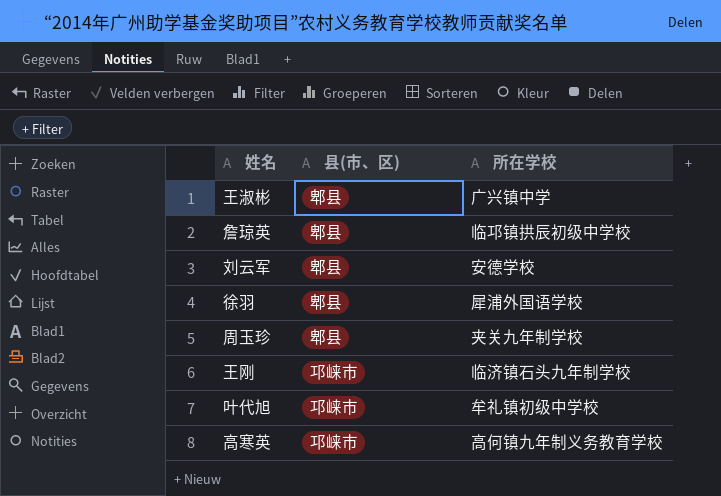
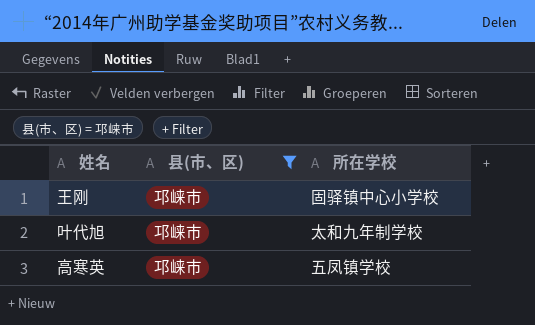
filter: none -> 县(市、区) = 邛崃市
王刚 | 所在学校: 临济镇石头九年制学校 -> 固驿镇中心小学校
叶代旭 | 所在学校: 牟礼镇初级中学校 -> 太和九年制学校
高寒英 | 所在学校: 高何镇九年制义务教育学校 -> 五凤镇学校

